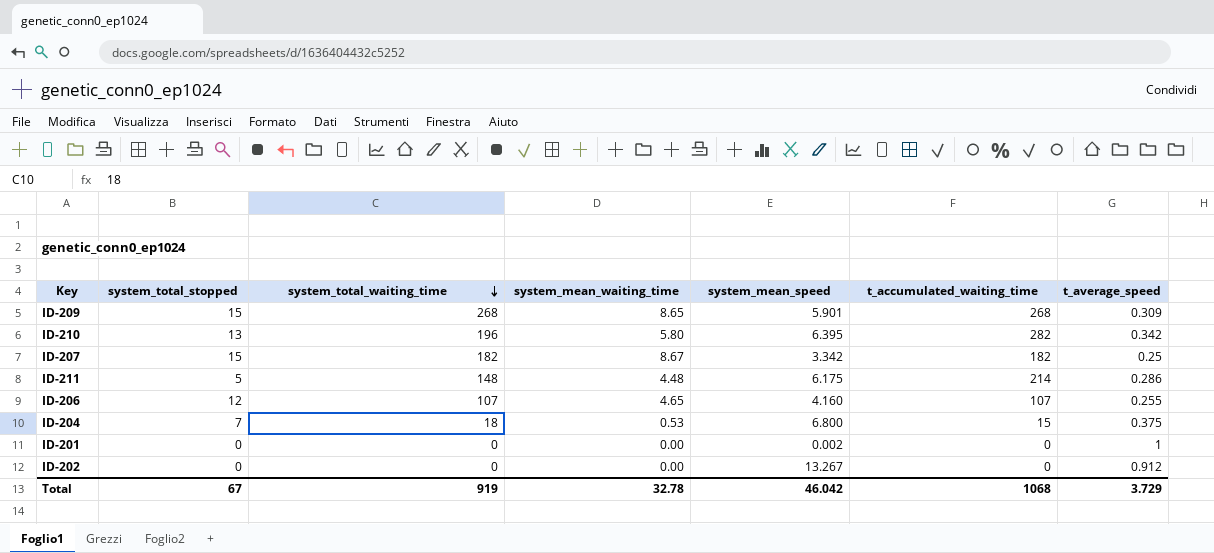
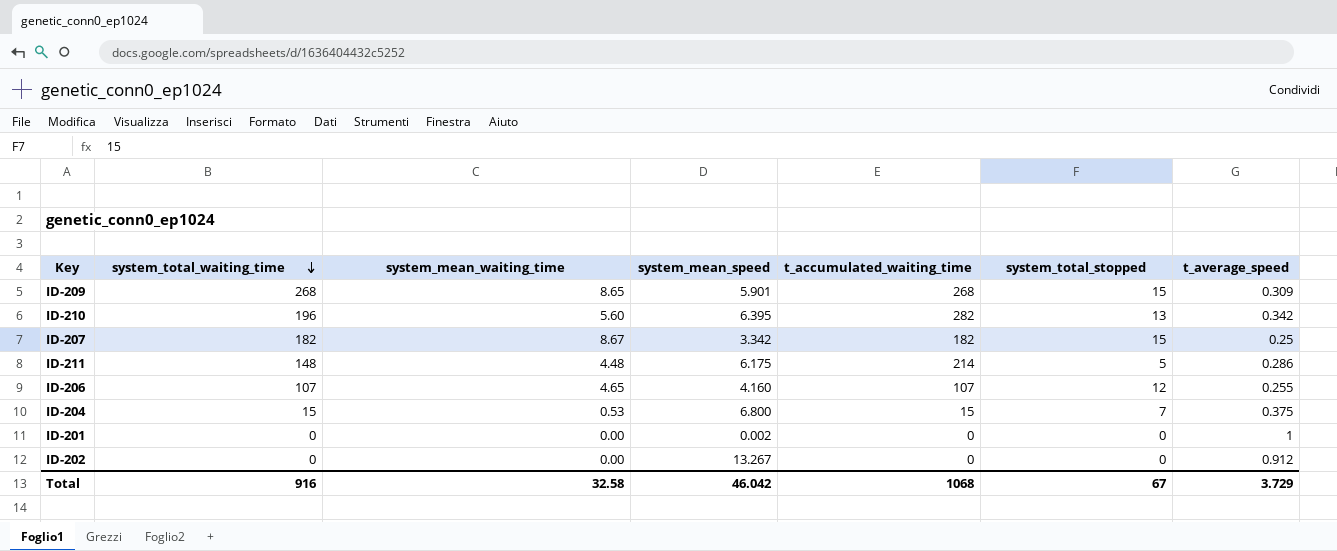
column system_total_stopped | position: 2 -> 6
ID-210 | system_mean_waiting_time: 5.80 -> 5.60
ID-204 | system_total_waiting_time: 18 -> 15
Total | system_total_waiting_time: 919 -> 916
Total | system_mean_waiting_time: 32.78 -> 32.58

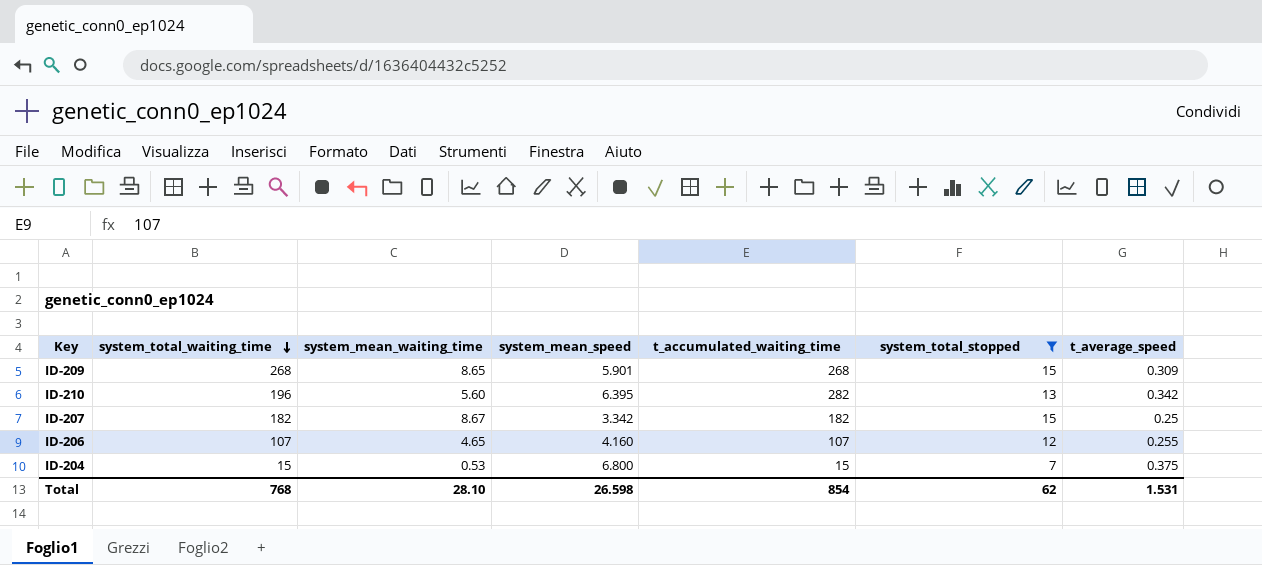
filter: none -> system_total_stopped >= 7
Total | system_total_waiting_time: 916 -> 768
Total | system_mean_waiting_time: 32.58 -> 28.10
Total | system_mean_speed: 46.042 -> 26.598
Total | t_accumulated_waiting_time: 1068 -> 854
Total | system_total_stopped: 67 -> 62
Total | t_average_speed: 3.729 -> 1.531

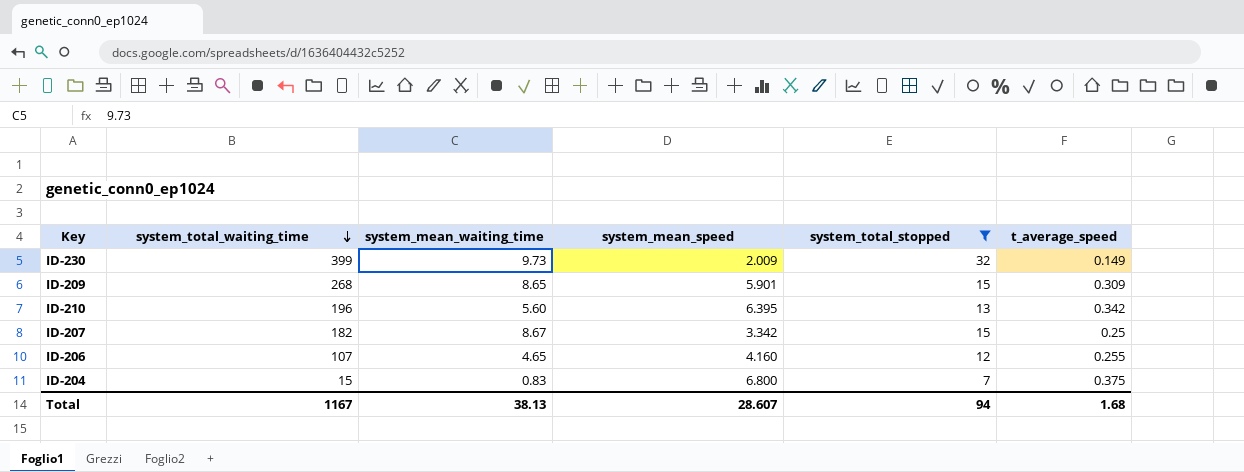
column t_accumulated_waiting_time | position: 5 -> none
row ID-230: none -> 399 | 9.73 | 2.009 | 32 | 0.149
ID-204 | system_mean_waiting_time: 0.53 -> 0.83
Total | system_total_waiting_time: 768 -> 1167
Total | system_mean_waiting_time: 28.10 -> 38.13
Total | system_mean_speed: 26.598 -> 28.607
Total | system_total_stopped: 62 -> 94
Total | t_average_speed: 1.531 -> 1.68

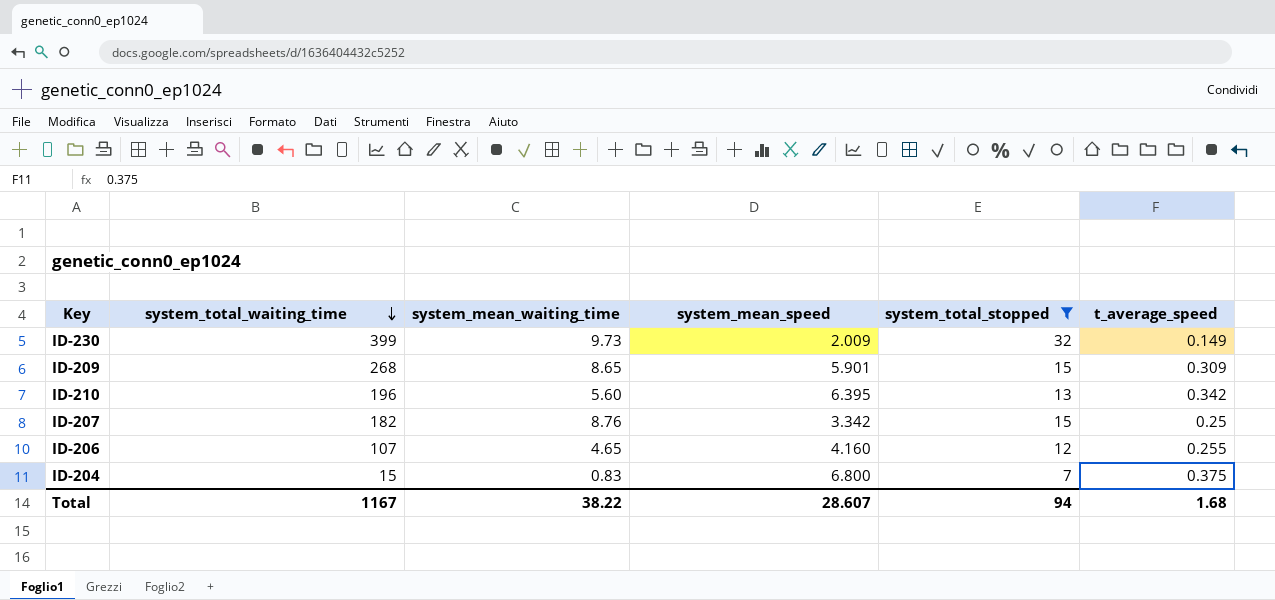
ID-207 | system_mean_waiting_time: 8.67 -> 8.76
Total | system_mean_waiting_time: 38.13 -> 38.22

